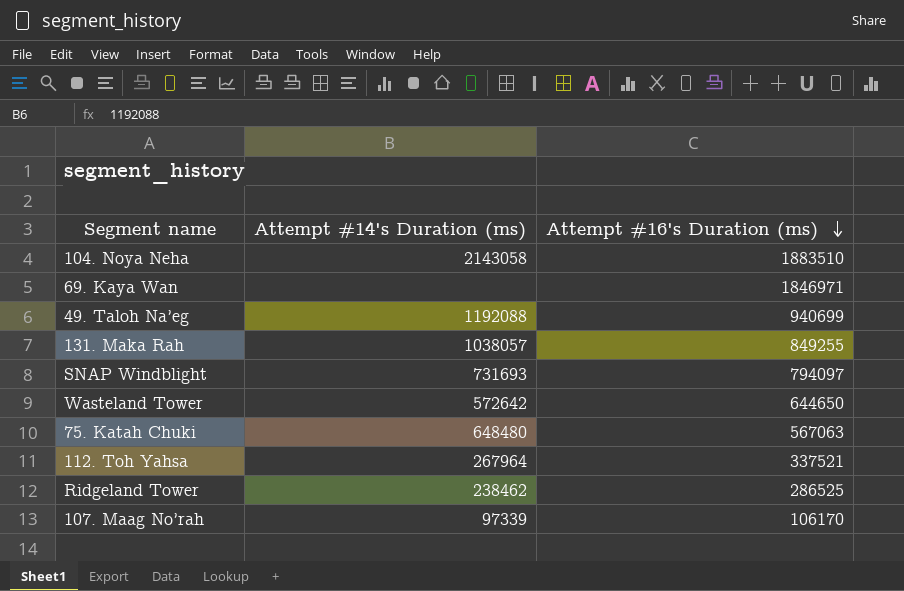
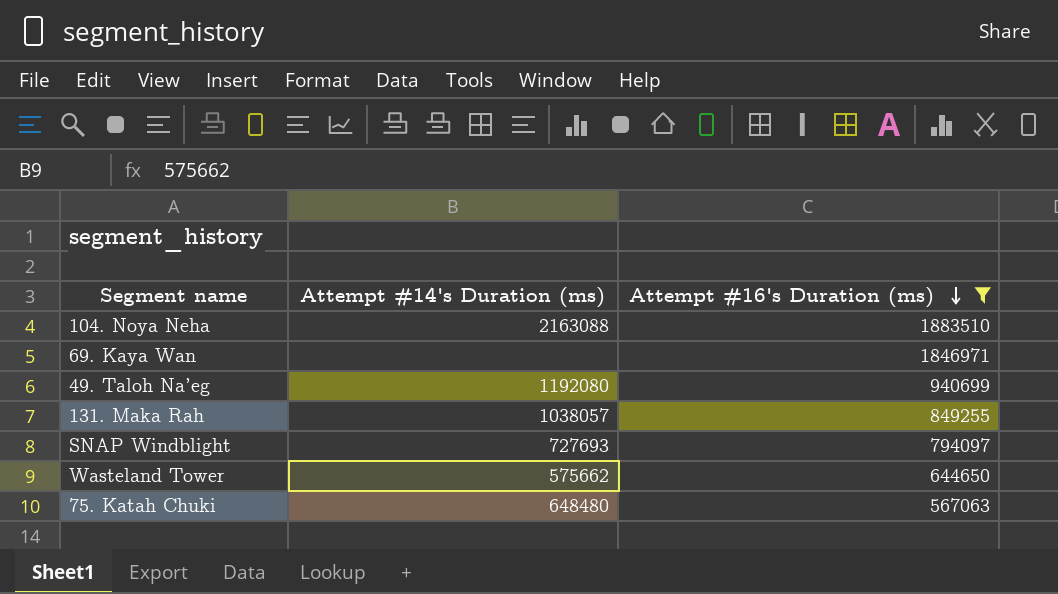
filter: none -> Attempt #16's Duration (ms) >= 567063
104. Noya Neha | Attempt #14's Duration (ms): 2143058 -> 2163088
49. Taloh Na’eg | Attempt #14's Duration (ms): 1192088 -> 1192080
SNAP Windblight | Attempt #14's Duration (ms): 731693 -> 727693
Wasteland Tower | Attempt #14's Duration (ms): 572642 -> 575662

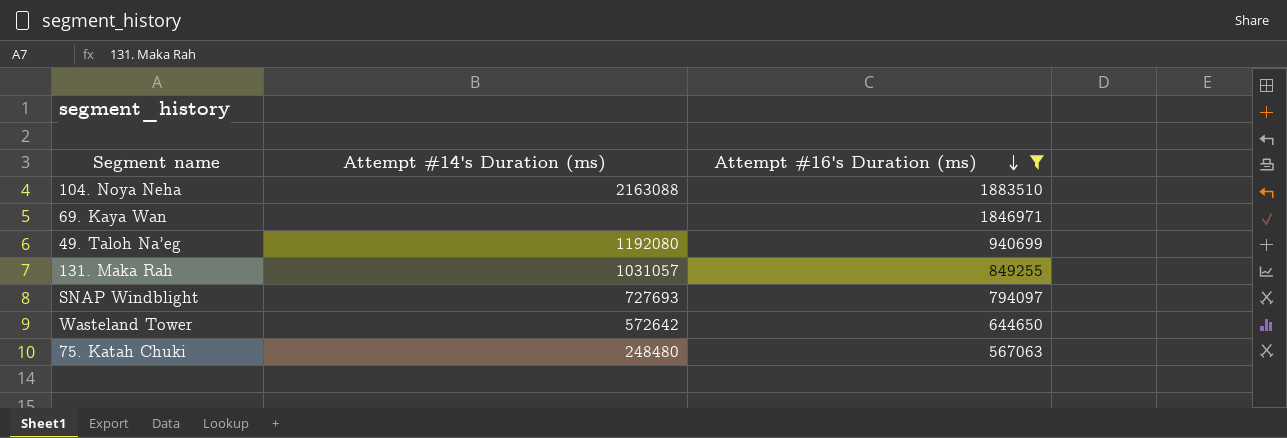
131. Maka Rah | Attempt #14's Duration (ms): 1038057 -> 1031057
Wasteland Tower | Attempt #14's Duration (ms): 575662 -> 572642
75. Katah Chuki | Attempt #14's Duration (ms): 648480 -> 248480

